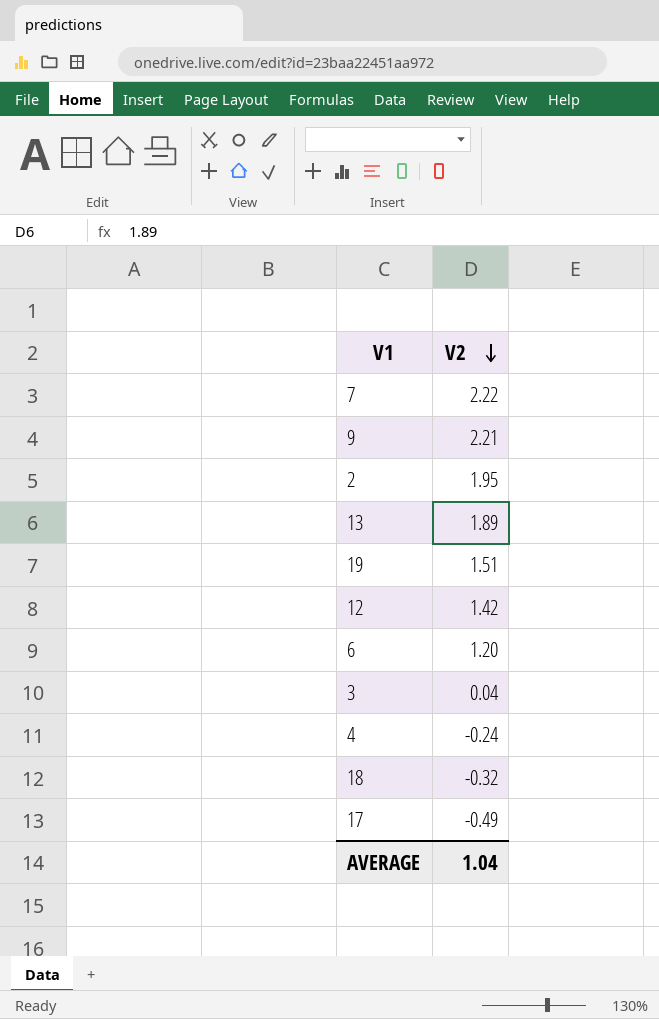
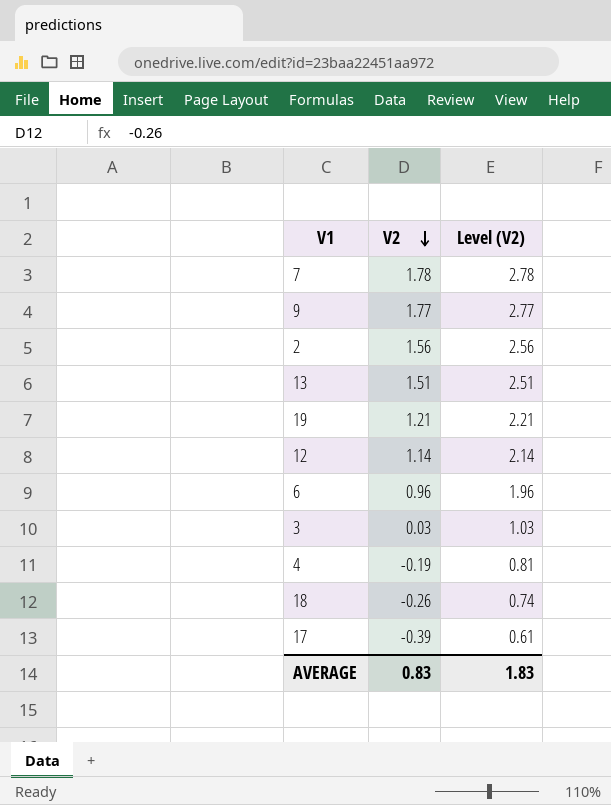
column Level (V2) | formula: none -> [V2] + 1
7 | V2: 2.22 -> 1.78
9 | V2: 2.21 -> 1.77
2 | V2: 1.95 -> 1.56
13 | V2: 1.89 -> 1.51
19 | V2: 1.51 -> 1.21
12 | V2: 1.42 -> 1.14
6 | V2: 1.20 -> 0.96
3 | V2: 0.04 -> 0.03
4 | V2: -0.24 -> -0.19
18 | V2: -0.32 -> -0.26
17 | V2: -0.49 -> -0.39
AVERAGE | V2: 1.04 -> 0.83

